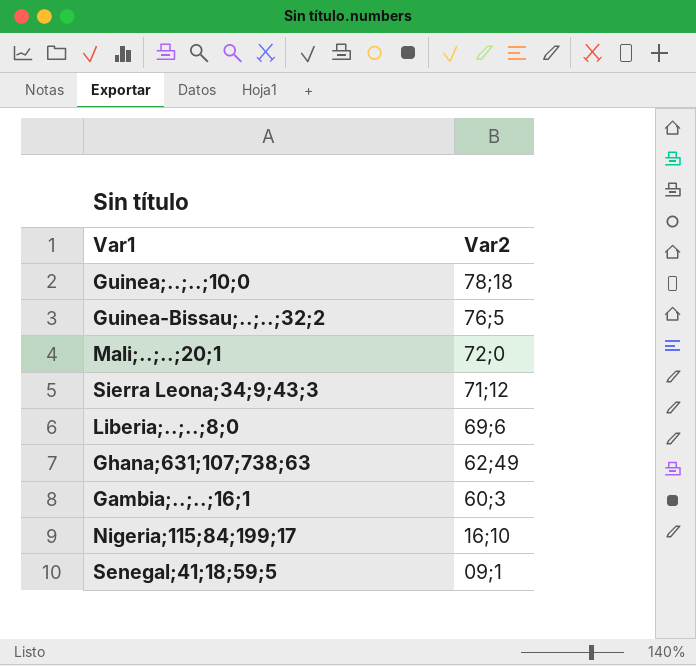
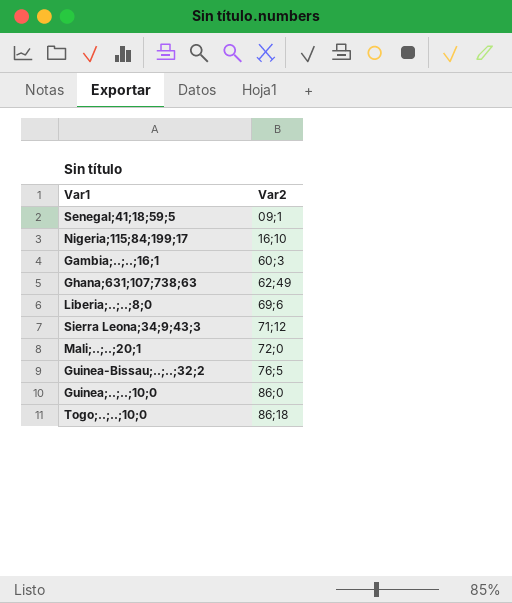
row order: Var2 descending -> Var2 ascending
Guinea;..;..;10;0 | Var2: 78;18 -> 86;0
row Togo;..;..;10;0: none -> 86;18

